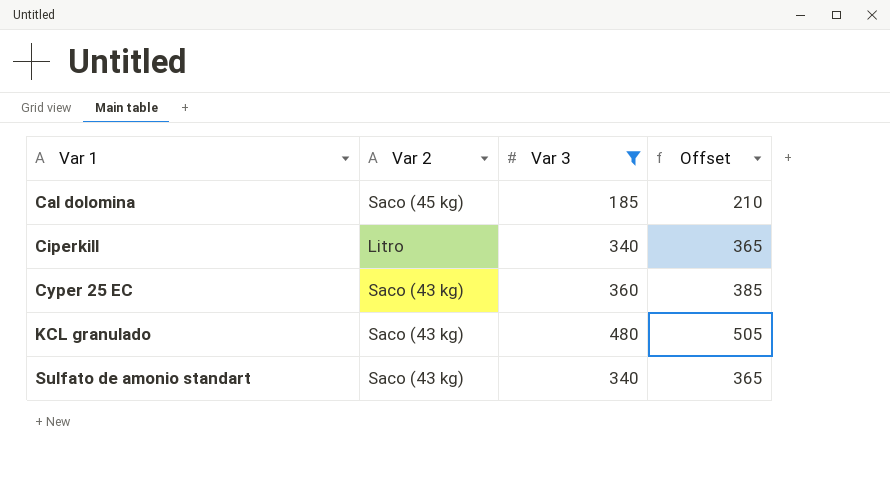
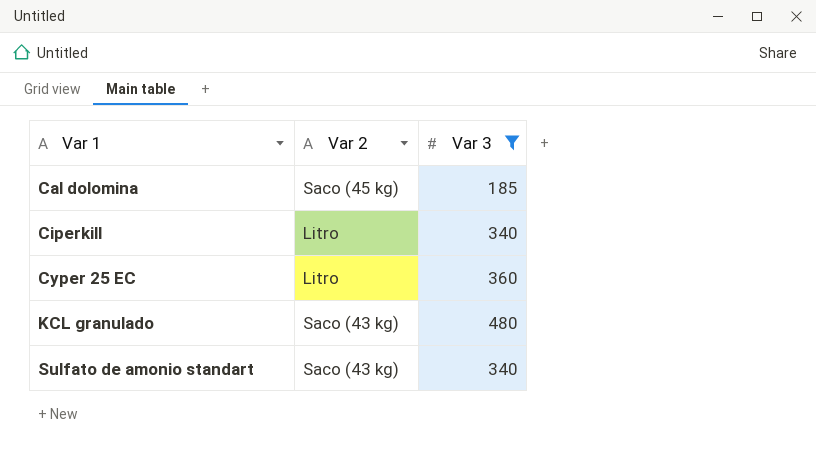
column Offset | formula: [Var 3] + 25 -> none
Cyper 25 EC | Var 2: Saco (43 kg) -> Litro

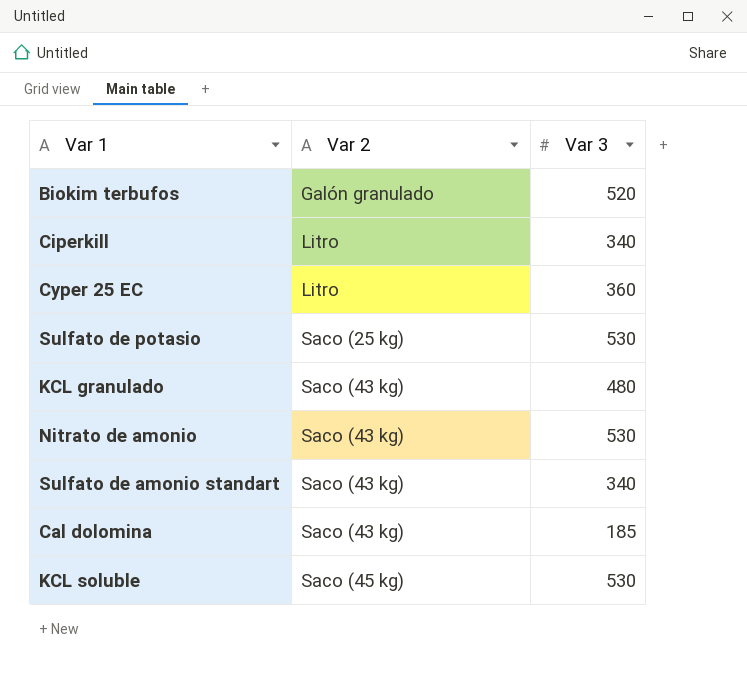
filter: Var 3 <= 480 -> none
row order: Var 1 ascending -> Var 2 ascending
Cal dolomina | Var 2: Saco (45 kg) -> Saco (43 kg)

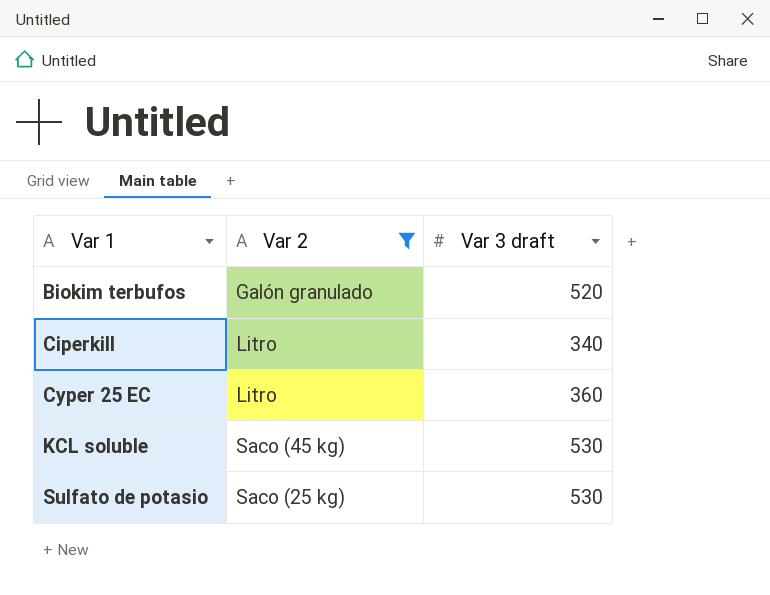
filter: none -> Var 2 != Saco (43 kg)
row order: Var 2 ascending -> Var 1 ascending
column name: Var 3 -> Var 3 draft

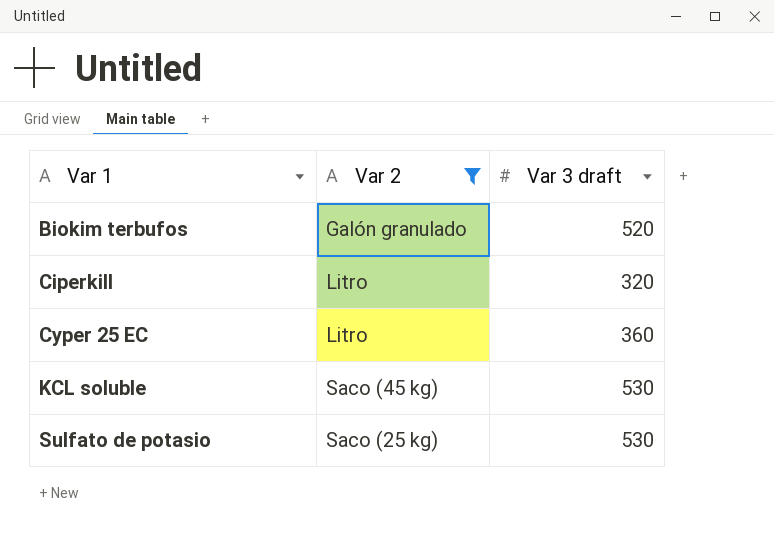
Ciperkill | Var 3 draft: 340 -> 320

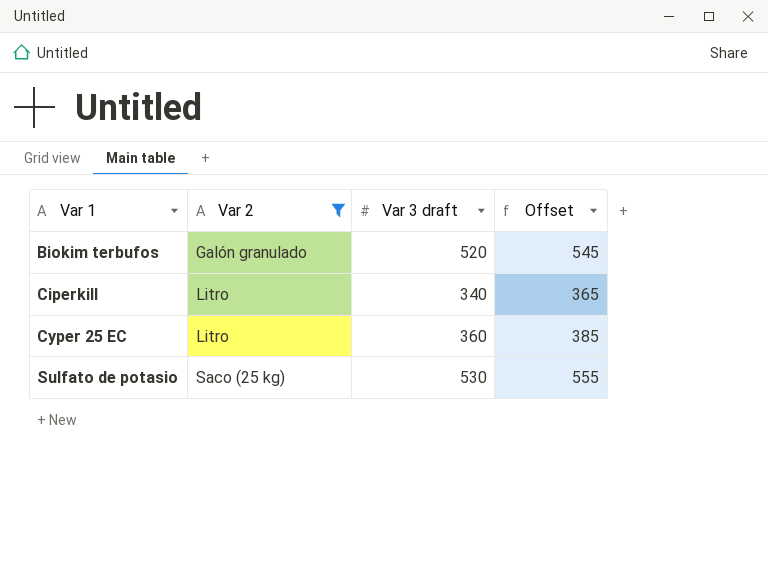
column Offset | formula: none -> [Var 3 draft] + 25
row KCL soluble: Saco (45 kg) | 530 -> none
Ciperkill | Var 3 draft: 320 -> 340

